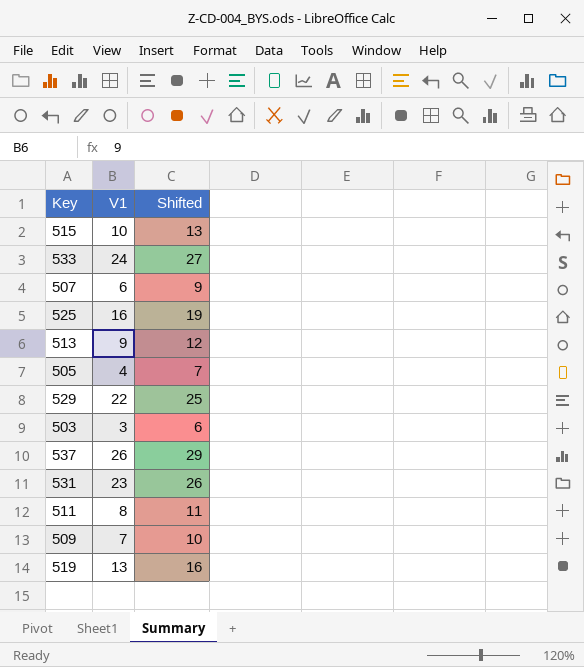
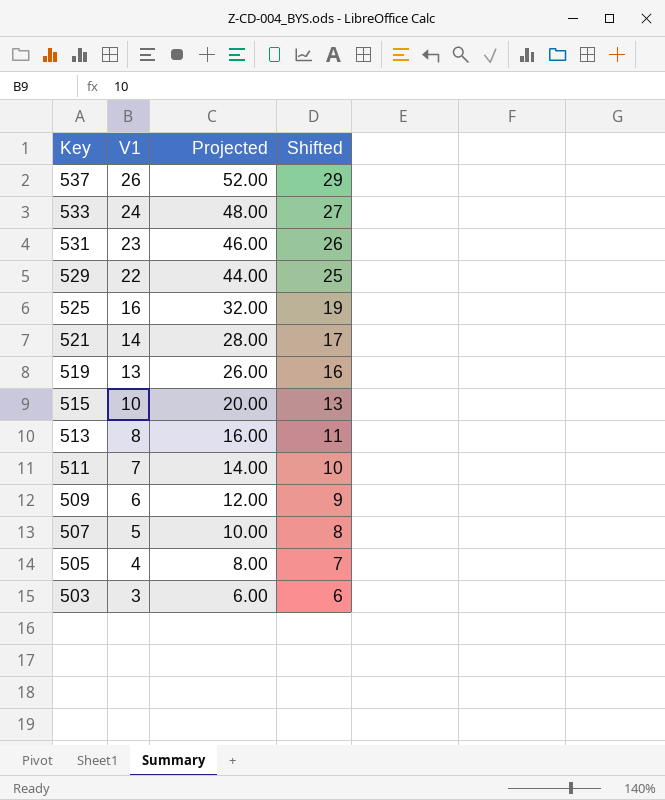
row order: none -> Key descending
column Projected | formula: none -> [V1] * 2
row 521: none -> 14 | 28.00 | 17
513 | V1: 9 -> 8
513 | Shifted: 12 -> 11
511 | V1: 8 -> 7
511 | Shifted: 11 -> 10
509 | V1: 7 -> 6
509 | Shifted: 10 -> 9
507 | V1: 6 -> 5
507 | Shifted: 9 -> 8

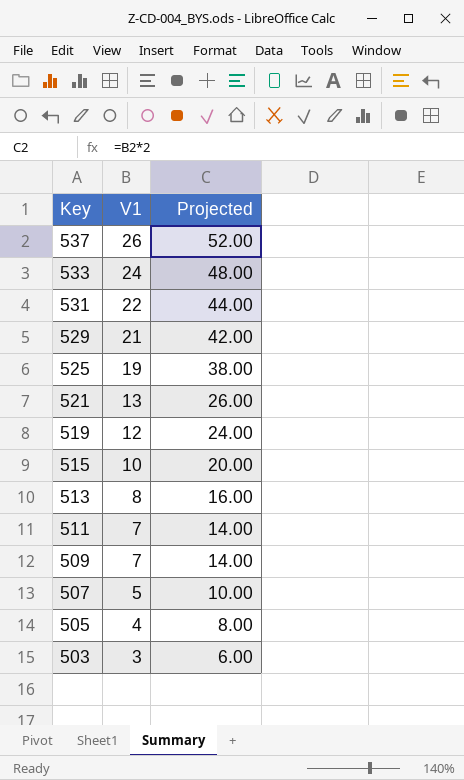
column Shifted | formula: [V1] + 3 -> none
531 | V1: 23 -> 22
531 | Projected: 46.00 -> 44.00
529 | V1: 22 -> 21
529 | Projected: 44.00 -> 42.00
525 | V1: 16 -> 19
525 | Projected: 32.00 -> 38.00
521 | V1: 14 -> 13
521 | Projected: 28.00 -> 26.00
519 | V1: 13 -> 12
519 | Projected: 26.00 -> 24.00
509 | V1: 6 -> 7
509 | Projected: 12.00 -> 14.00

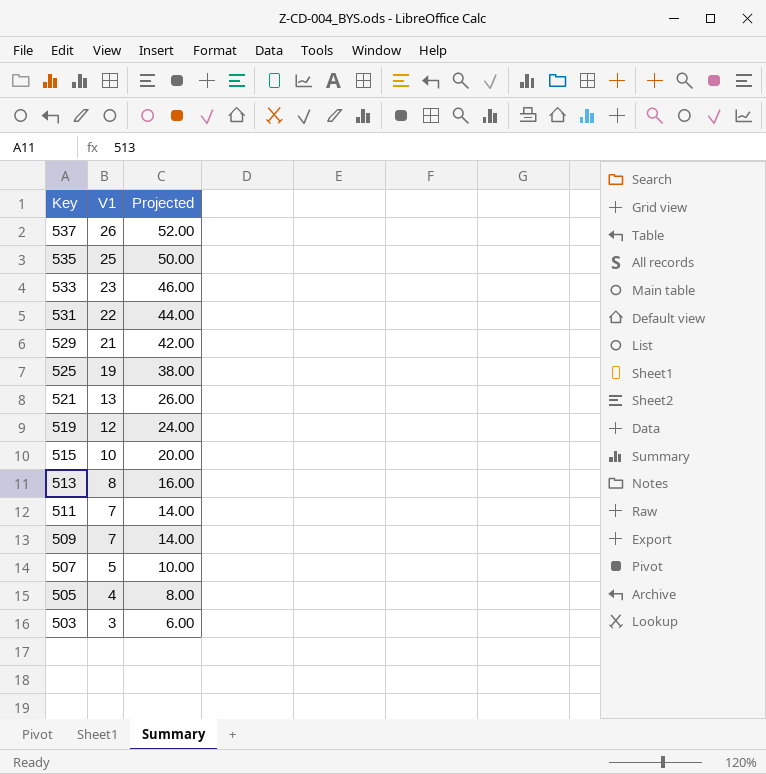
row 535: none -> 25 | 50.00
533 | V1: 24 -> 23
533 | Projected: 48.00 -> 46.00

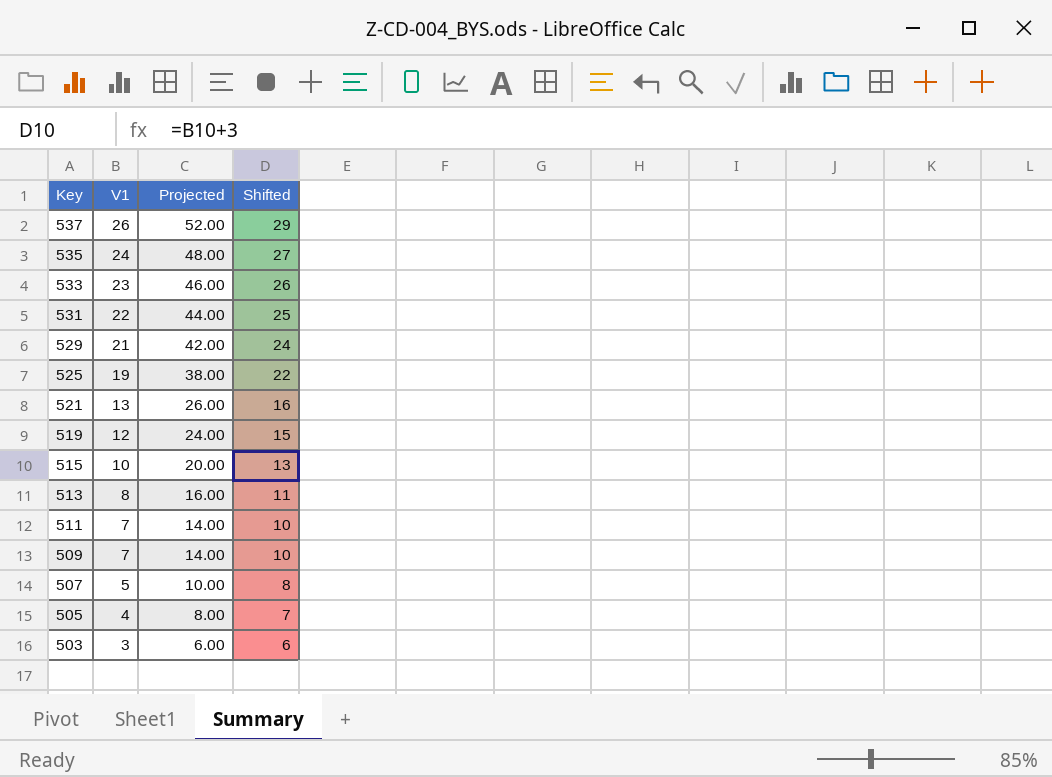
column Shifted | formula: none -> [V1] + 3
535 | V1: 25 -> 24
535 | Projected: 50.00 -> 48.00

